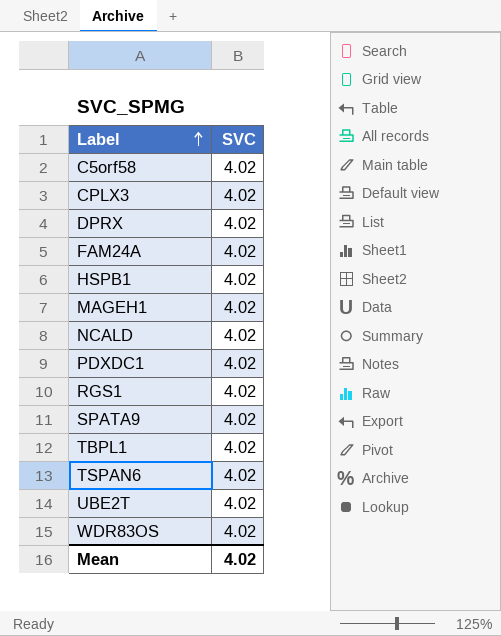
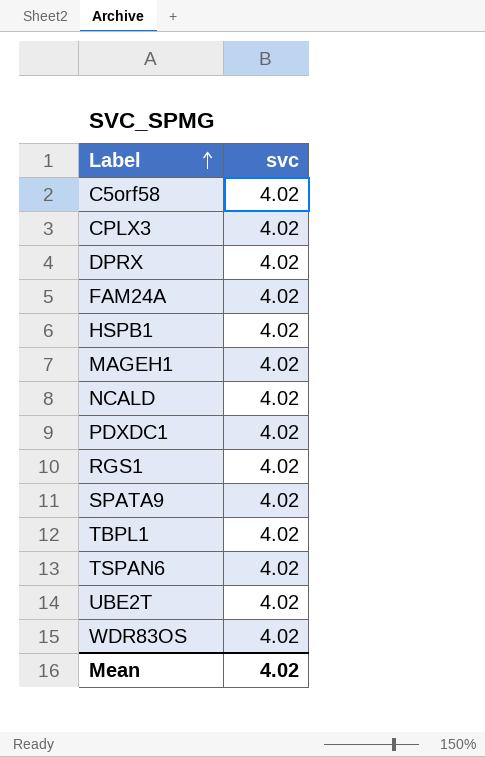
column name: SVC -> svc

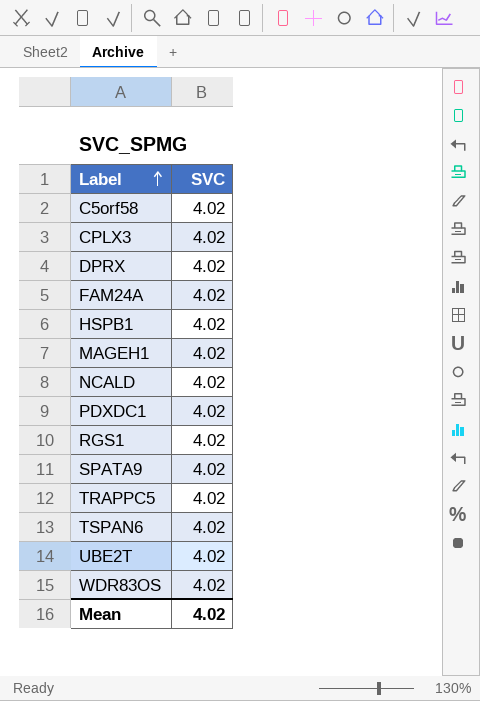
column name: svc -> SVC
row TBPL1: 4.02 -> none
row TRAPPC5: none -> 4.02

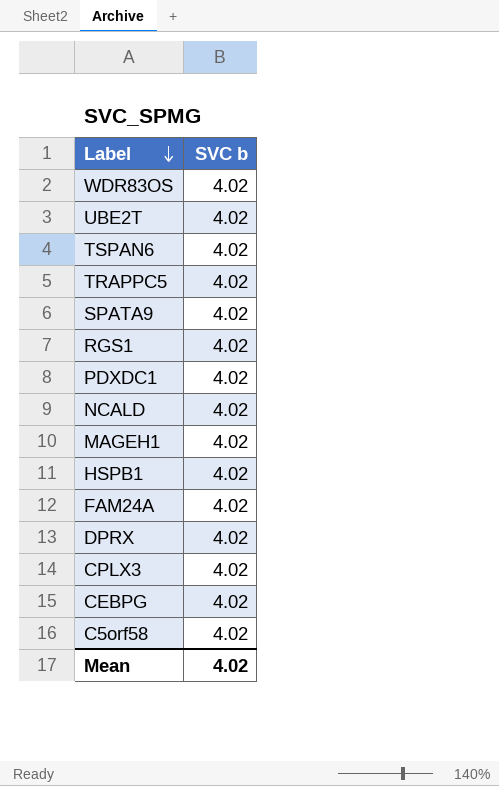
row order: Label ascending -> Label descending
column name: SVC -> SVC b
row CEBPG: none -> 4.02

